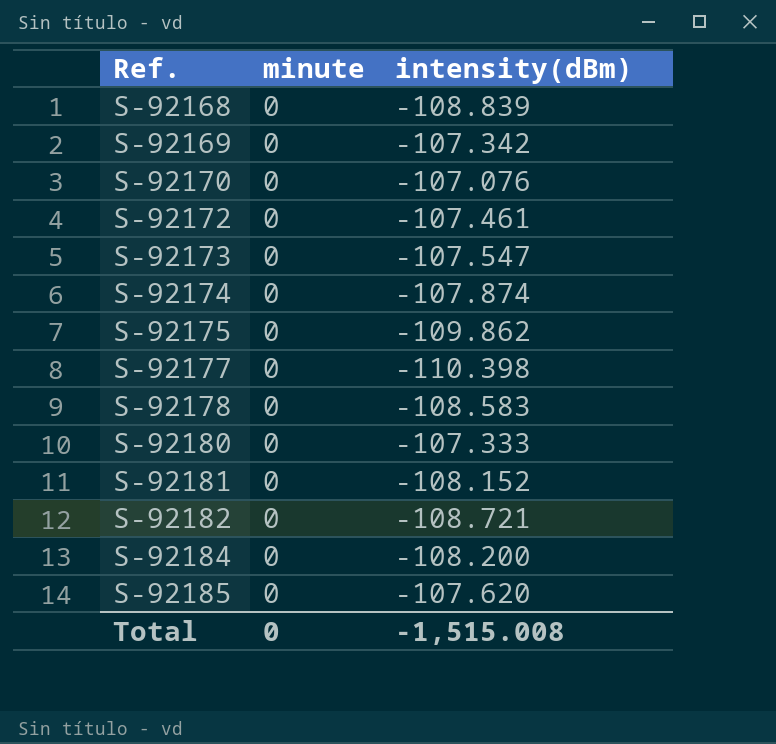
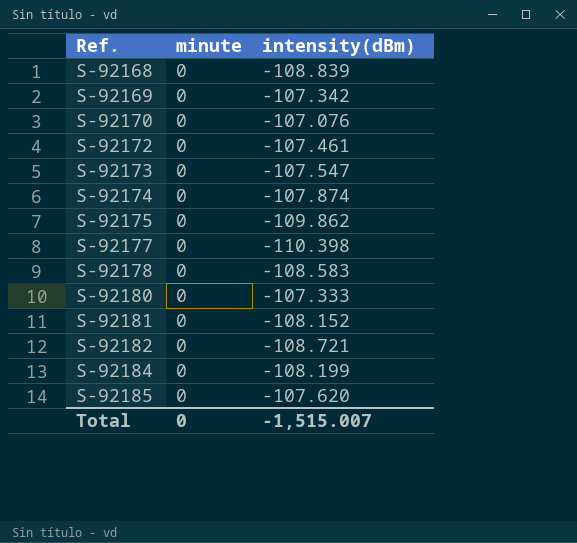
S-92184 | intensity(dBm): -108.200 -> -108.199
Total | intensity(dBm): -1,515.008 -> -1,515.007

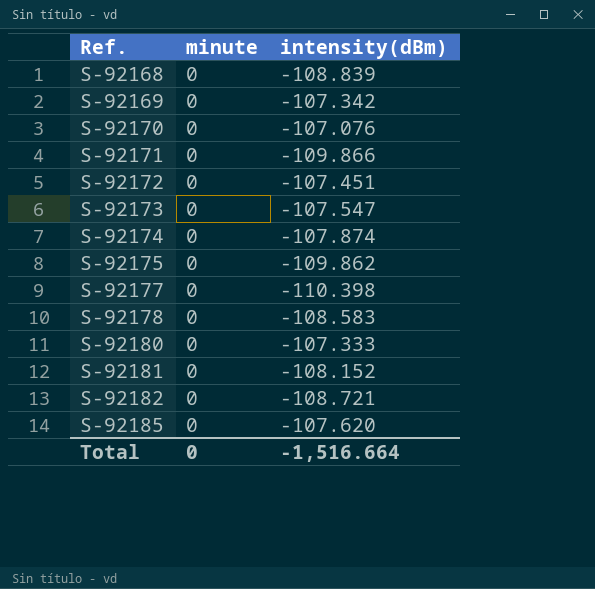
row S-92184: 0 | -108.199 -> none
row S-92171: none -> 0 | -109.866
S-92172 | intensity(dBm): -107.461 -> -107.451
Total | intensity(dBm): -1,515.007 -> -1,516.664

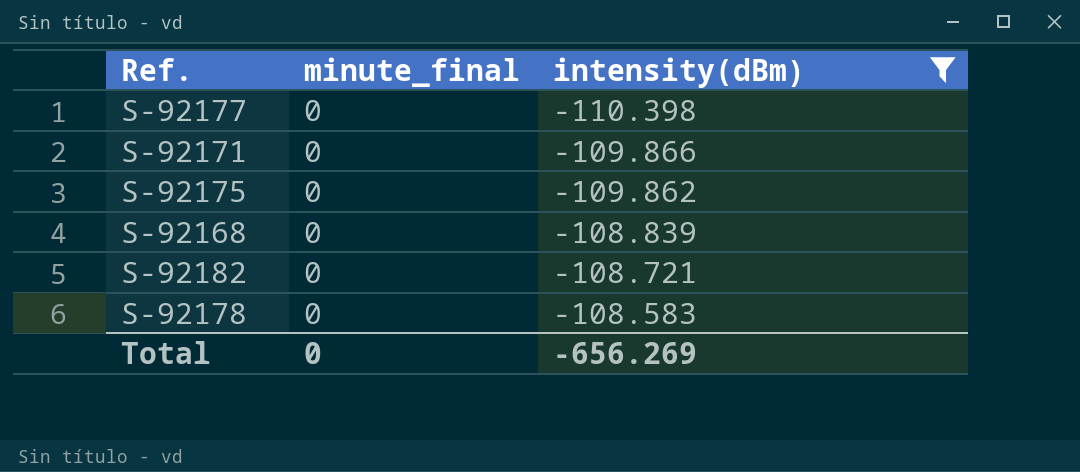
filter: none -> intensity(dBm) <= -108.583
row order: Ref. ascending -> intensity(dBm) ascending
column name: minute -> minute_final
Total | intensity(dBm): -1,516.664 -> -656.269

